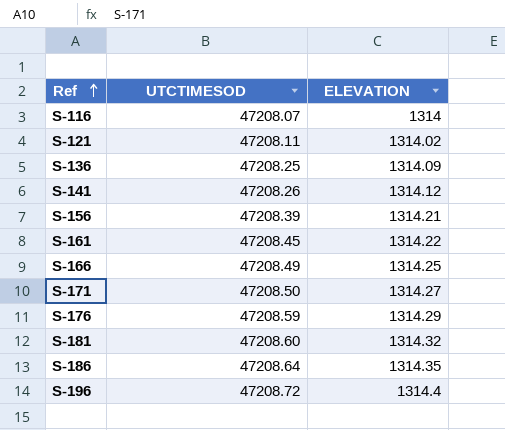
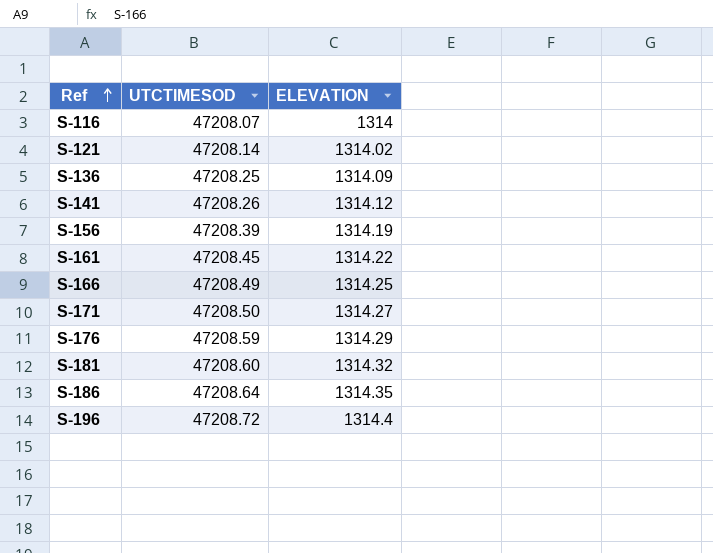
S-121 | UTCTIMESOD: 47208.11 -> 47208.14
S-156 | ELEVATION: 1314.21 -> 1314.19

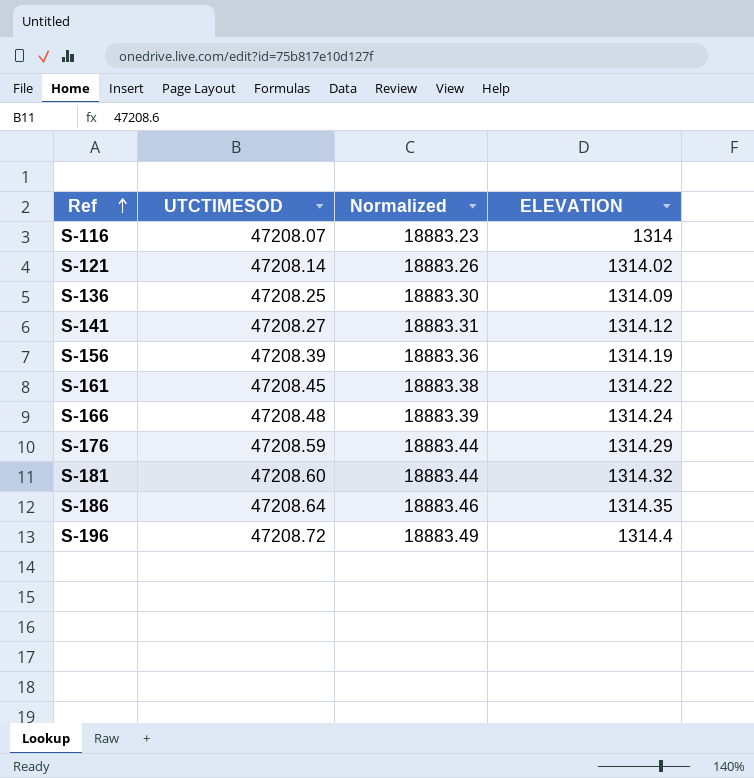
column Normalized | formula: none -> [UTCTIMESOD] * 0.4
row S-171: 47208.50 | 1314.27 -> none
S-141 | UTCTIMESOD: 47208.26 -> 47208.27
S-166 | UTCTIMESOD: 47208.49 -> 47208.48
S-166 | ELEVATION: 1314.25 -> 1314.24

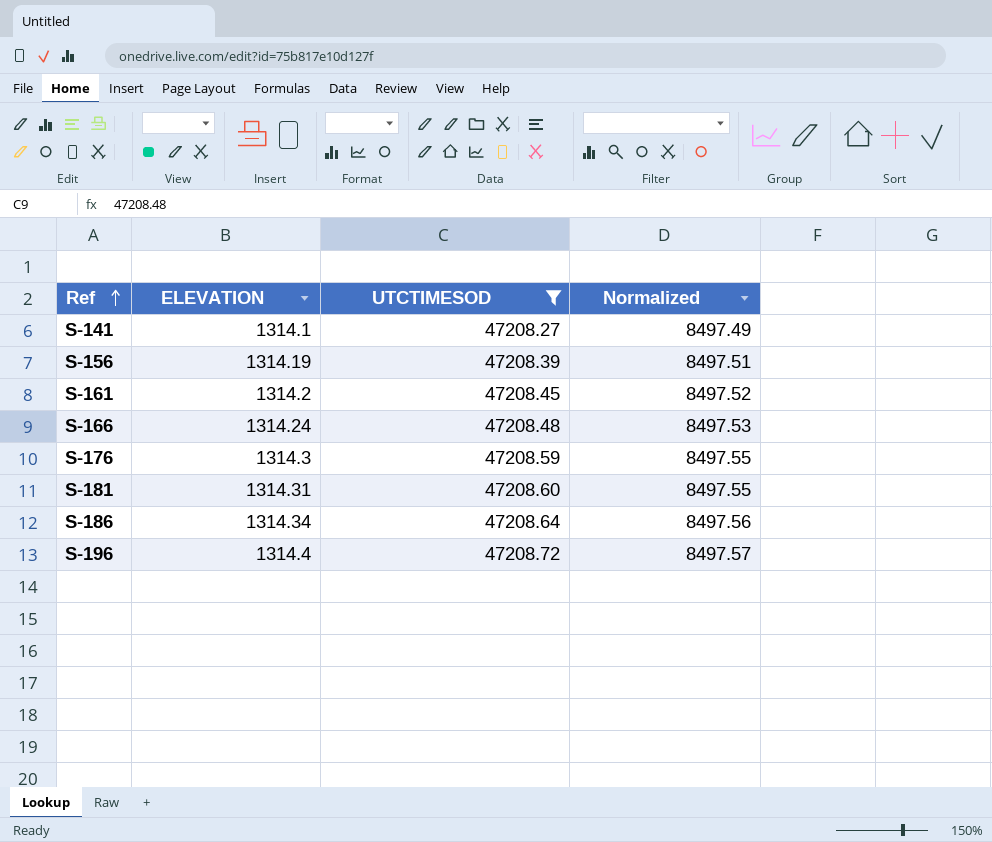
filter: none -> UTCTIMESOD >= 47208.27
column ELEVATION | position: 4 -> 2
column Normalized | formula: [UTCTIMESOD] * 0.4 -> [UTCTIMESOD] * 0.18
S-141 | ELEVATION: 1314.12 -> 1314.1
S-161 | ELEVATION: 1314.22 -> 1314.2
S-176 | ELEVATION: 1314.29 -> 1314.3
S-181 | ELEVATION: 1314.32 -> 1314.31
S-186 | ELEVATION: 1314.35 -> 1314.34

